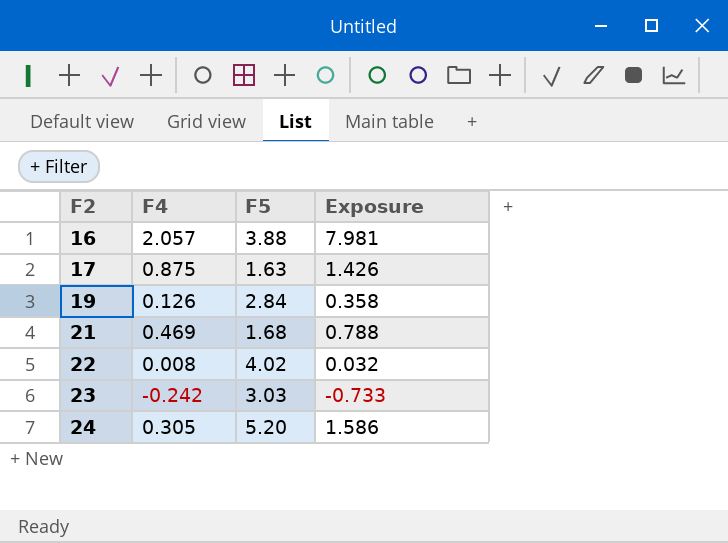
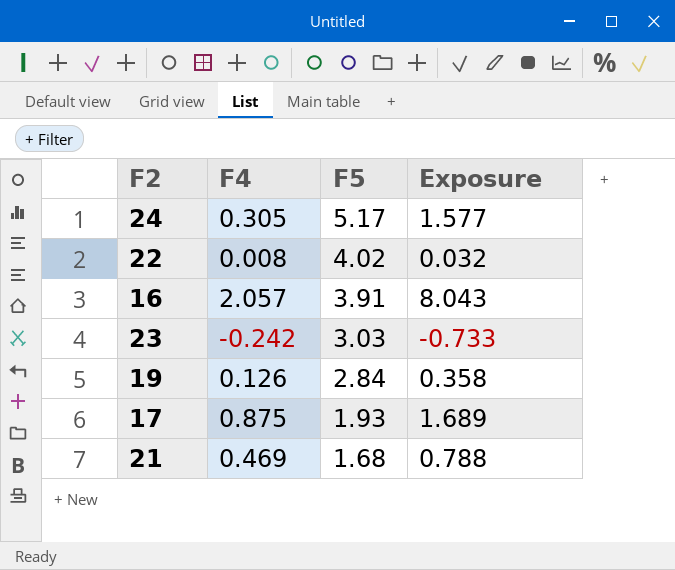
row order: F2 ascending -> F5 descending
24 | F5: 5.20 -> 5.17
24 | Exposure: 1.586 -> 1.577
16 | F5: 3.88 -> 3.91
16 | Exposure: 7.981 -> 8.043
17 | F5: 1.63 -> 1.93
17 | Exposure: 1.426 -> 1.689

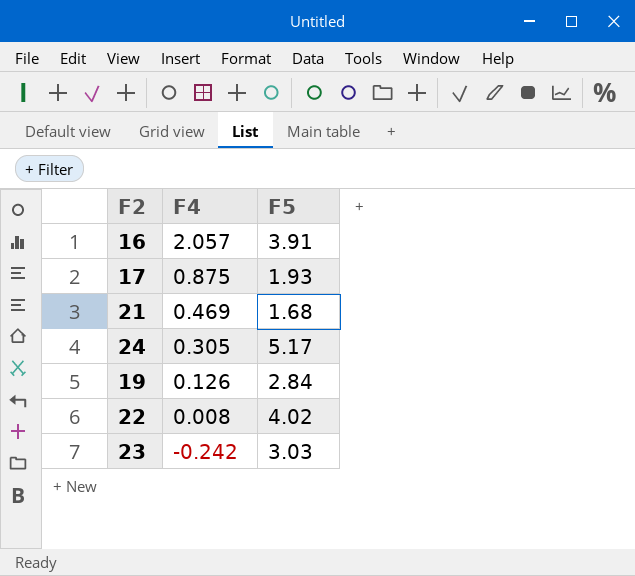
row order: F5 descending -> F4 descending
column Exposure | formula: [F4] * [F5] -> none

